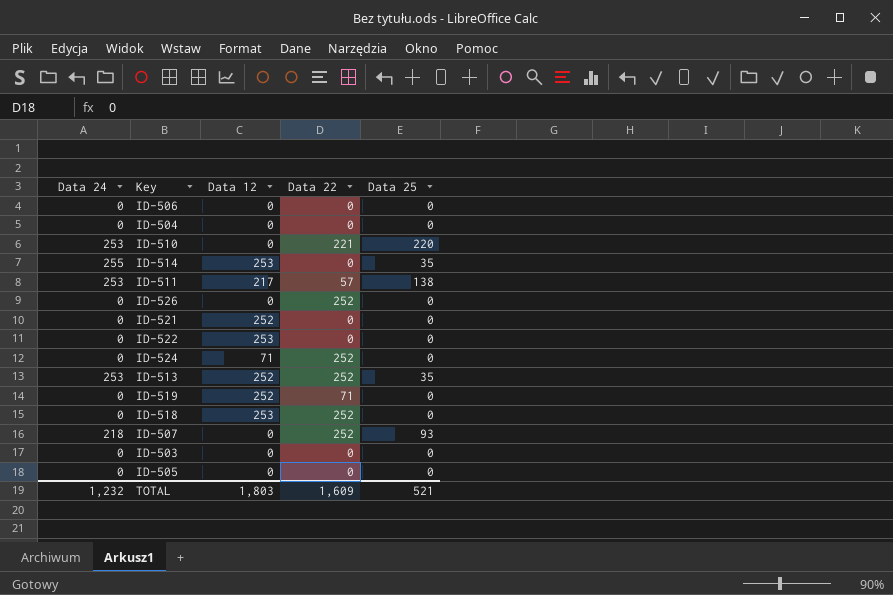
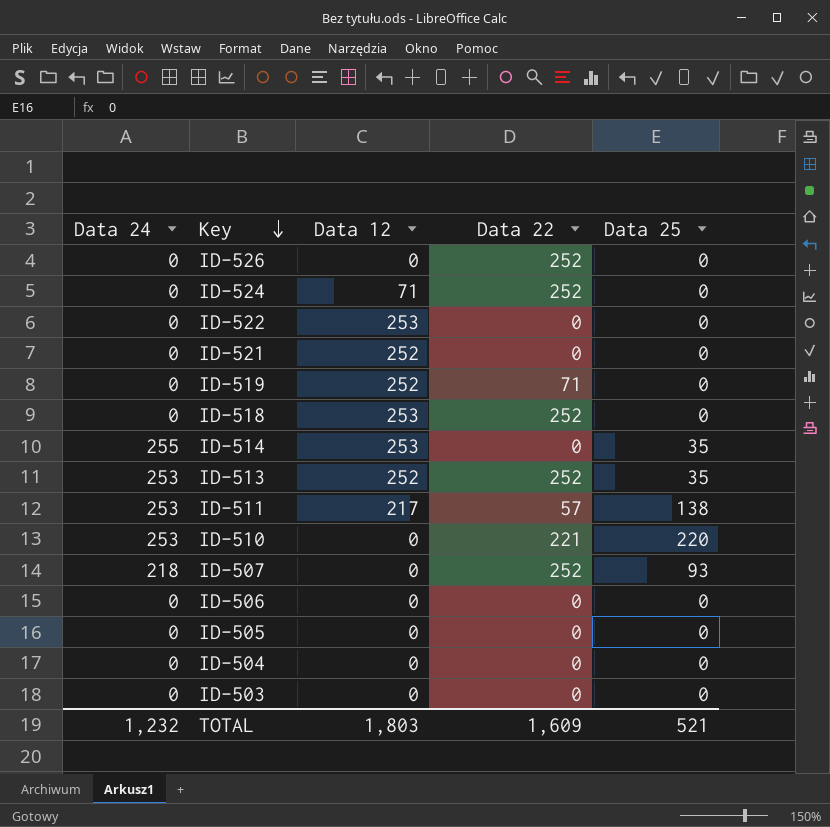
row order: none -> Key descending

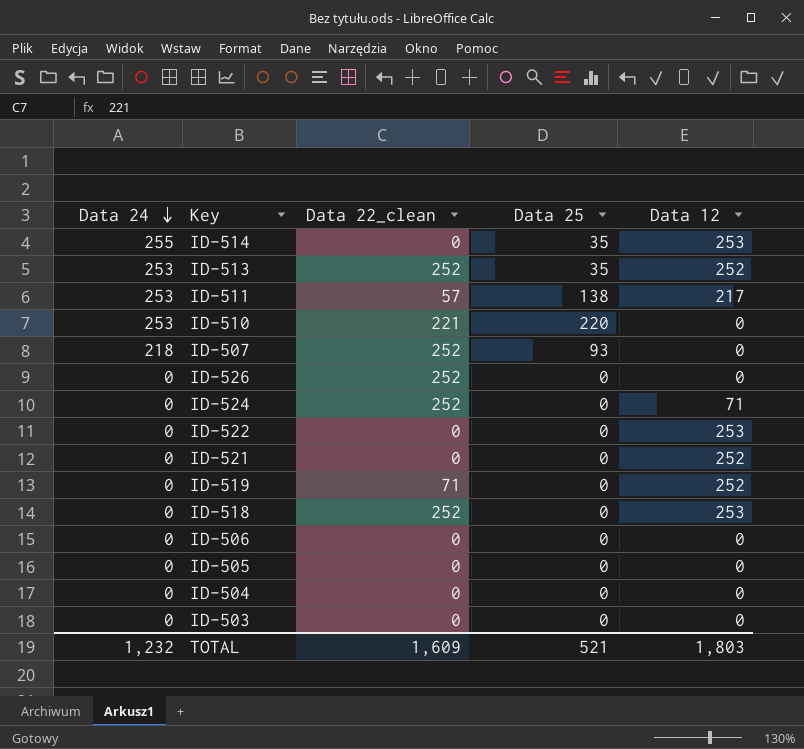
row order: Key descending -> Data 24 descending
column name: Data 22 -> Data 22_clean
column Data 12 | position: 3 -> 5

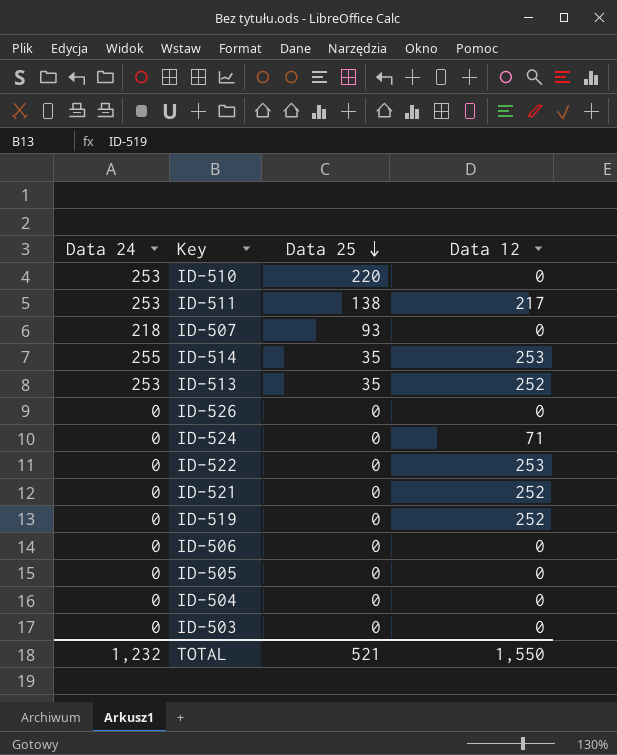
row order: Data 24 descending -> Data 25 descending
column Data 22_clean | position: 3 -> none
row ID-518: 0 | 252 | 0 | 253 -> none
TOTAL | Data 12: 1,803 -> 1,550

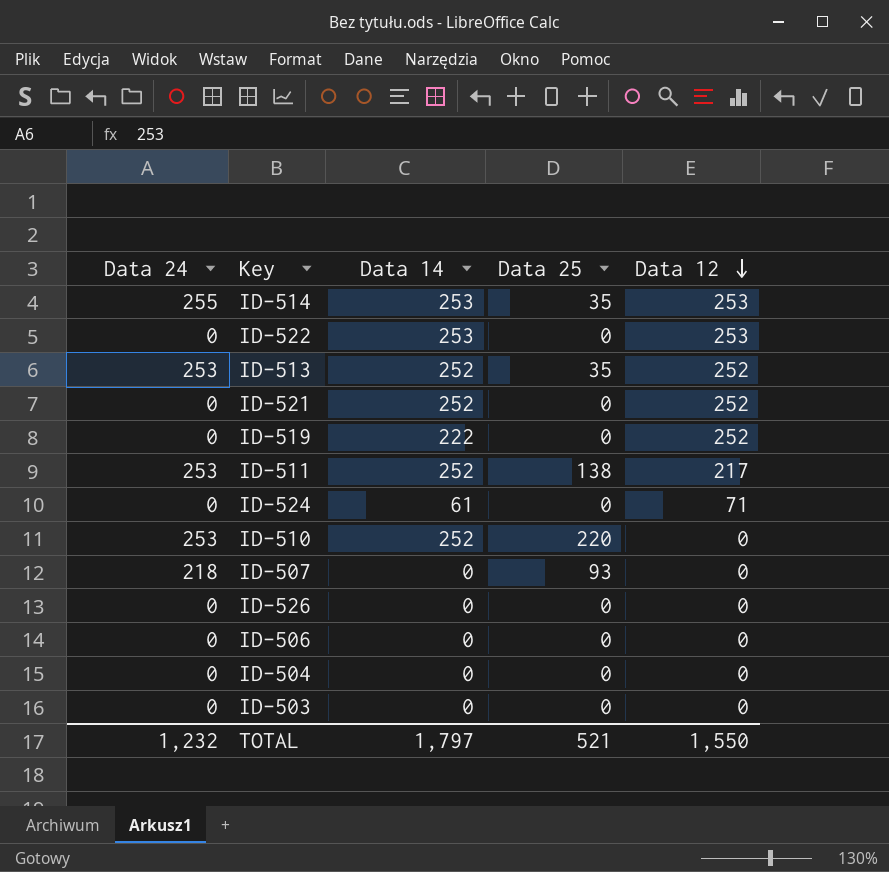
row order: Data 25 descending -> Data 12 descending
column Data 14 | position: none -> 3
row ID-505: 0 | 0 | 0 -> none

